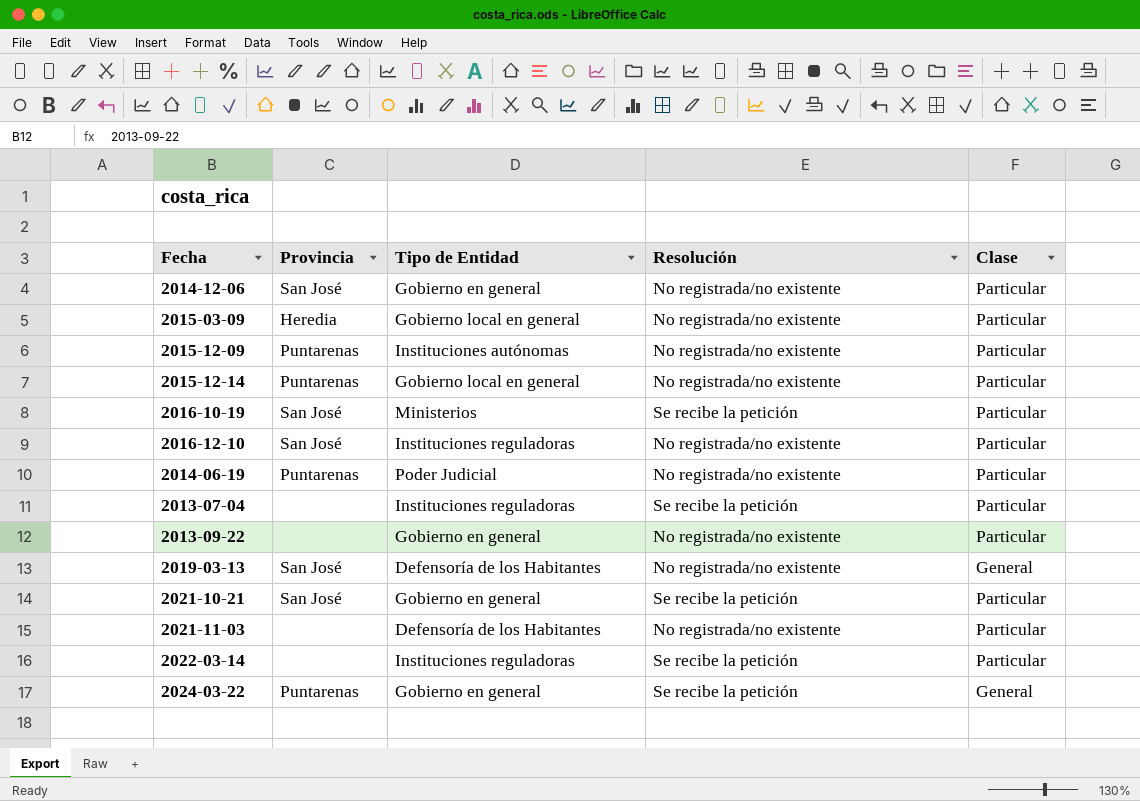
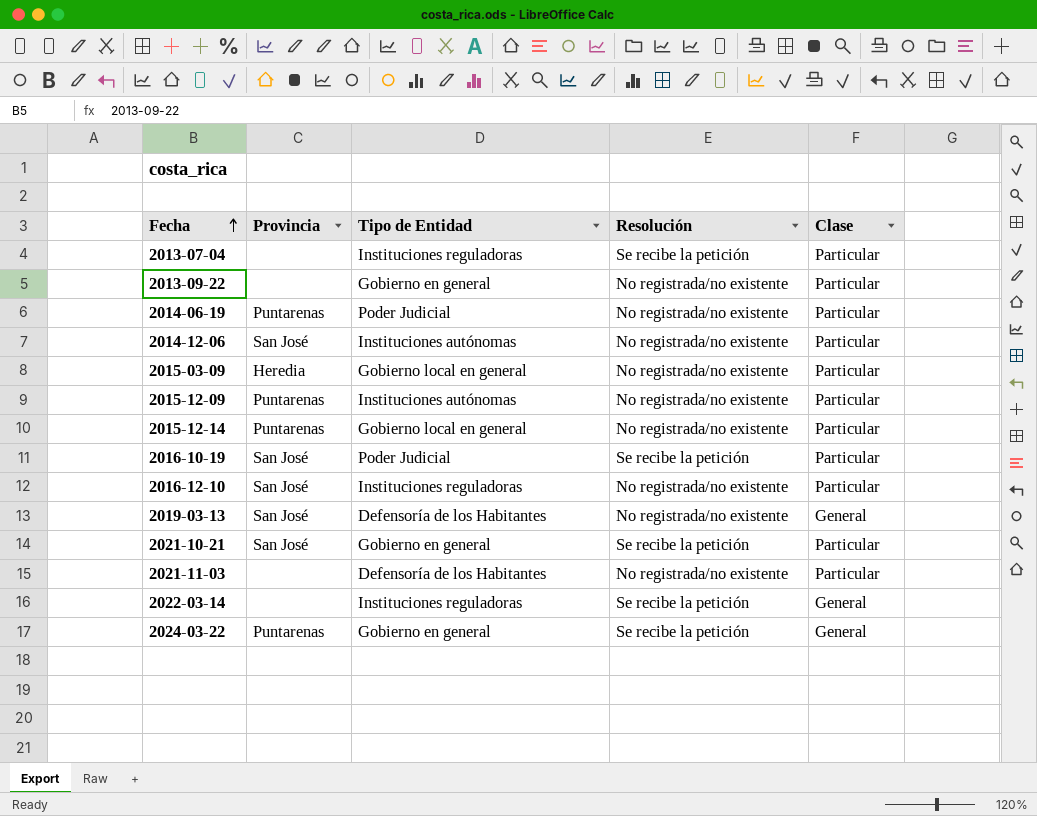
row order: none -> Fecha ascending
2014-12-06 | Tipo de Entidad: Gobierno en general -> Instituciones autónomas
2016-10-19 | Tipo de Entidad: Ministerios -> Poder Judicial
2022-03-14 | Clase: Particular -> General

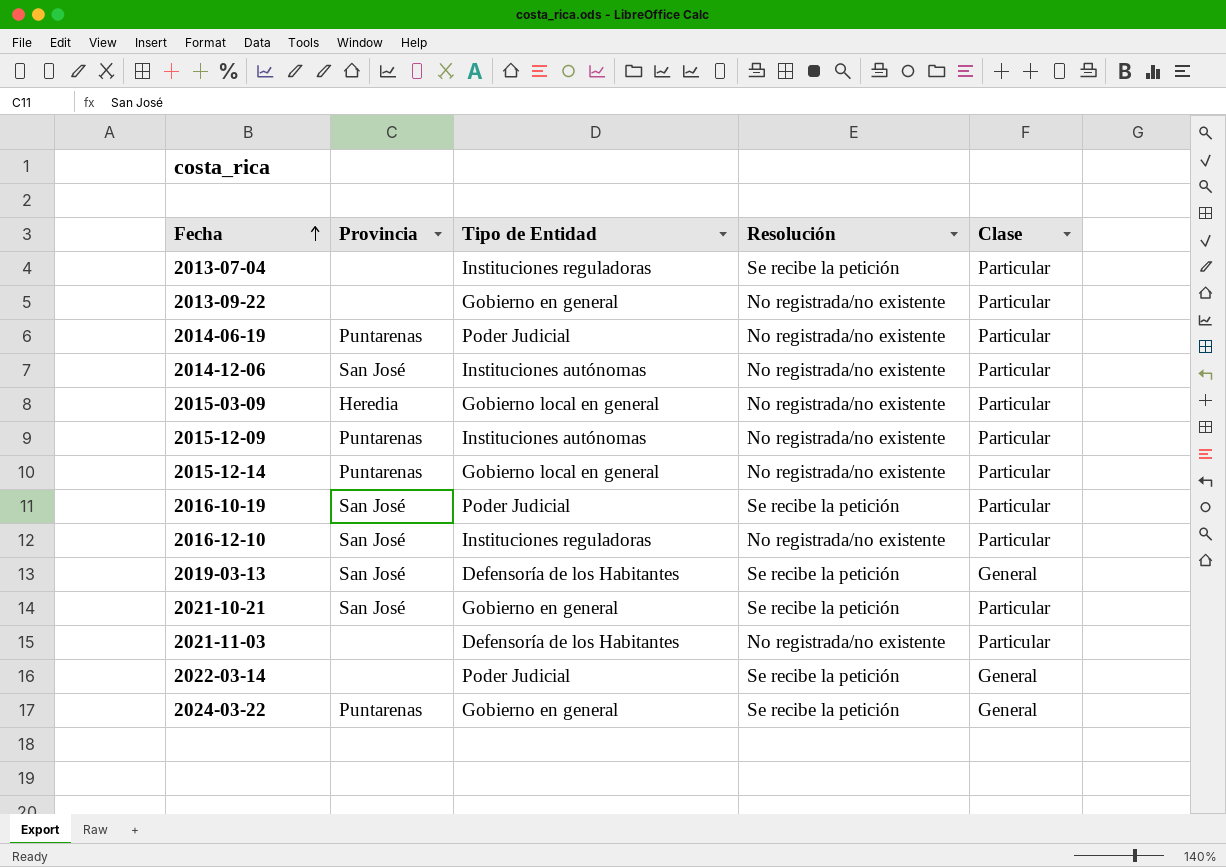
2019-03-13 | Resolución: No registrada/no existente -> Se recibe la petición
2022-03-14 | Tipo de Entidad: Instituciones reguladoras -> Poder Judicial

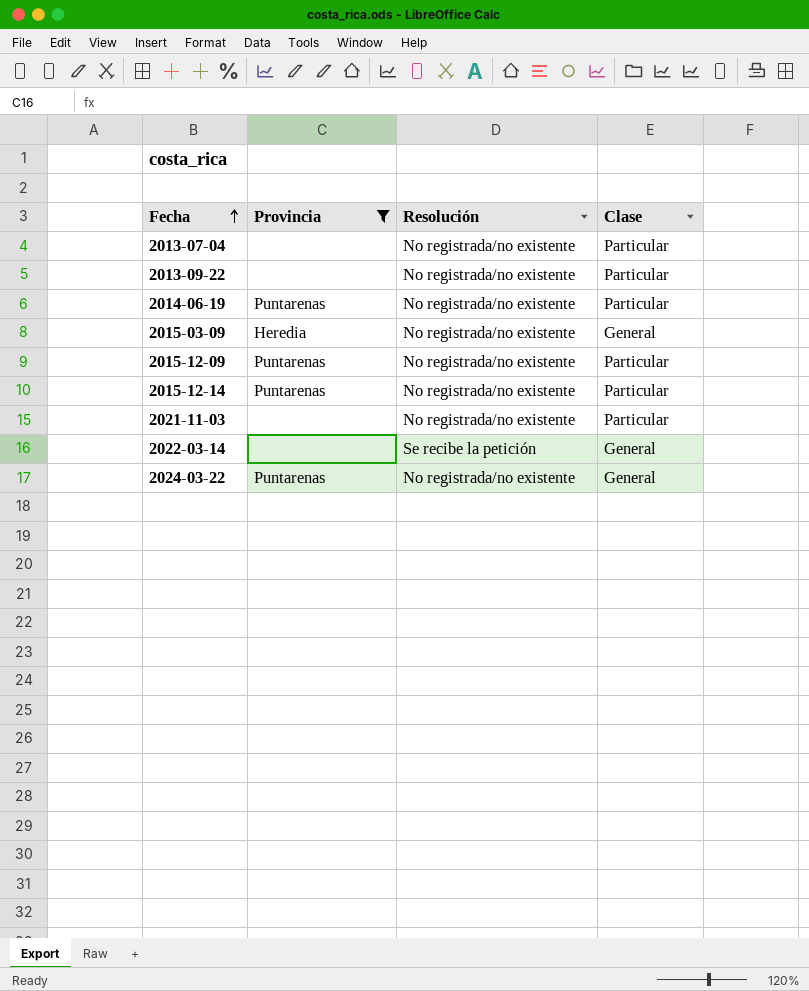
filter: none -> Provincia != San José
column Tipo de Entidad | position: 3 -> none
2013-07-04 | Resolución: Se recibe la petición -> No registrada/no existente
2015-03-09 | Clase: Particular -> General
2024-03-22 | Resolución: Se recibe la petición -> No registrada/no existente

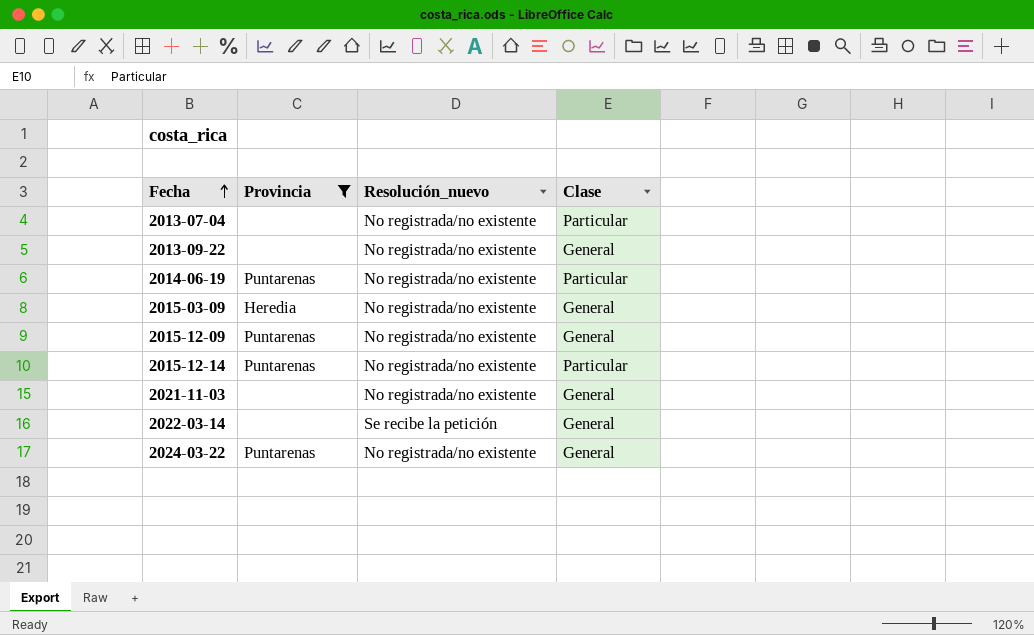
column name: Resolución -> Resolución_nuevo
2013-09-22 | Clase: Particular -> General
2015-12-09 | Clase: Particular -> General
2021-11-03 | Clase: Particular -> General

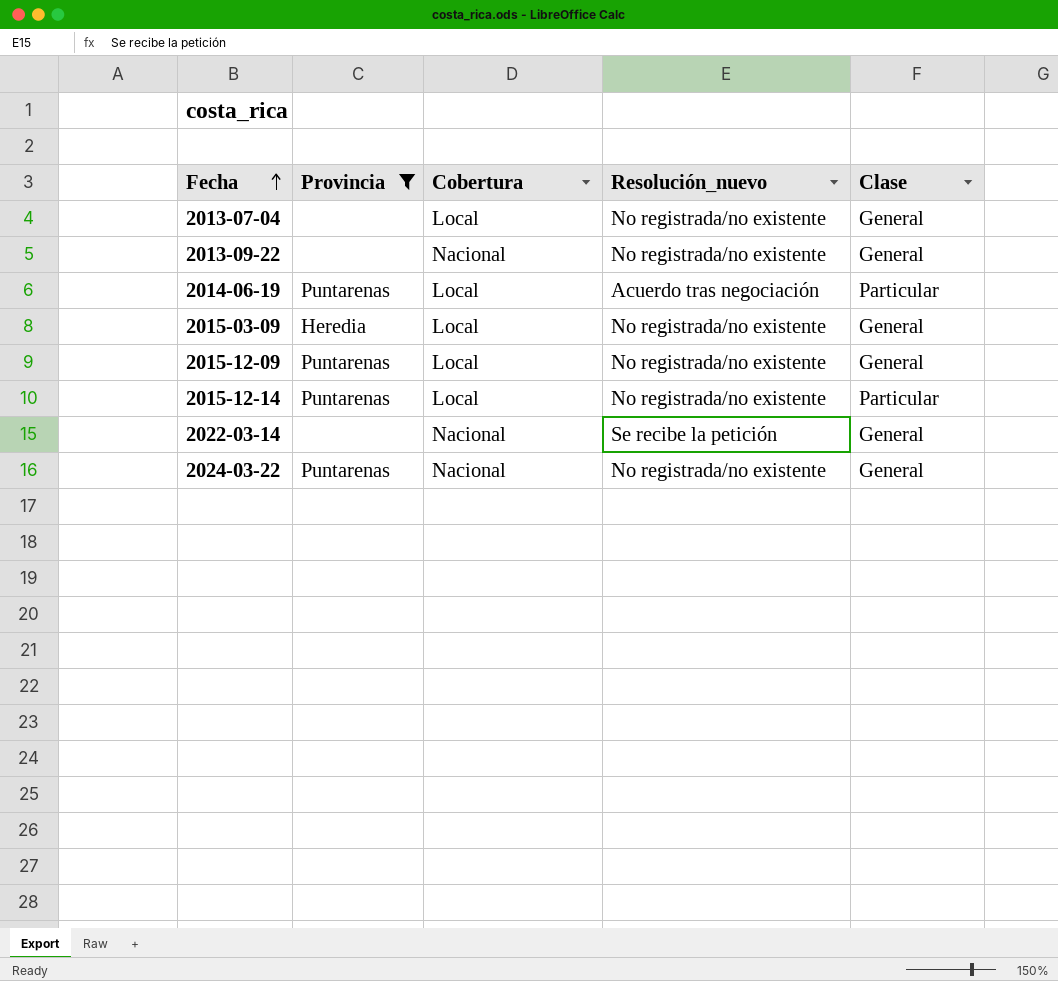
column Cobertura | position: none -> 3
row 2021-11-03: none | No registrada/no existente | General -> none
2013-07-04 | Clase: Particular -> General
2014-06-19 | Resolución_nuevo: No registrada/no existente -> Acuerdo tras negociación

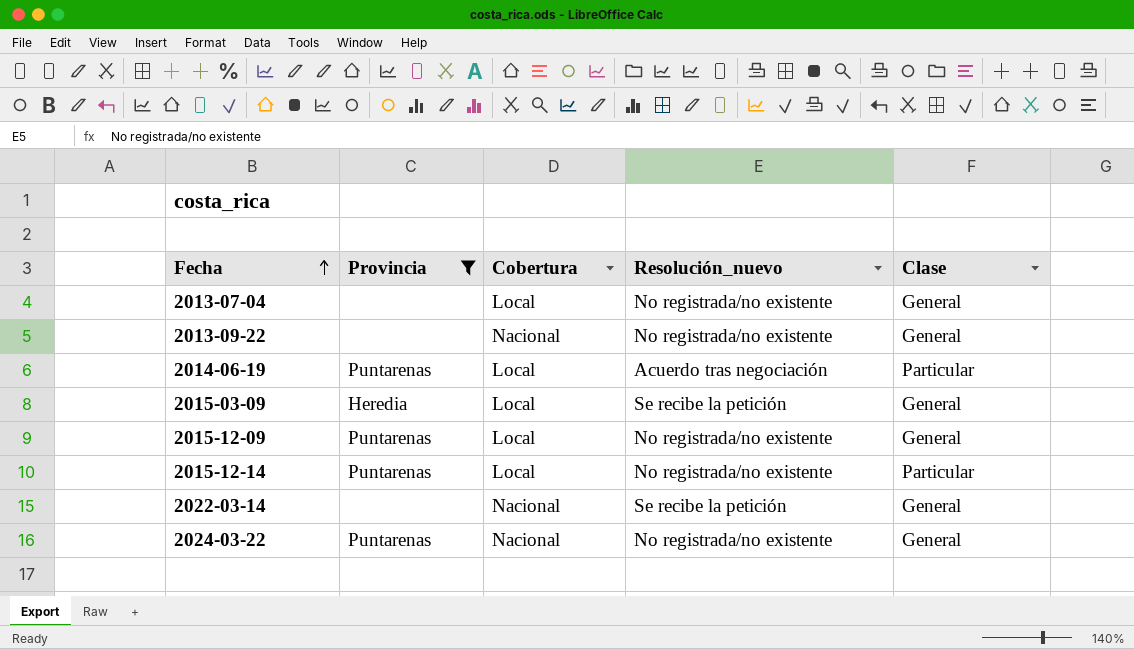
2015-03-09 | Resolución_nuevo: No registrada/no existente -> Se recibe la petición

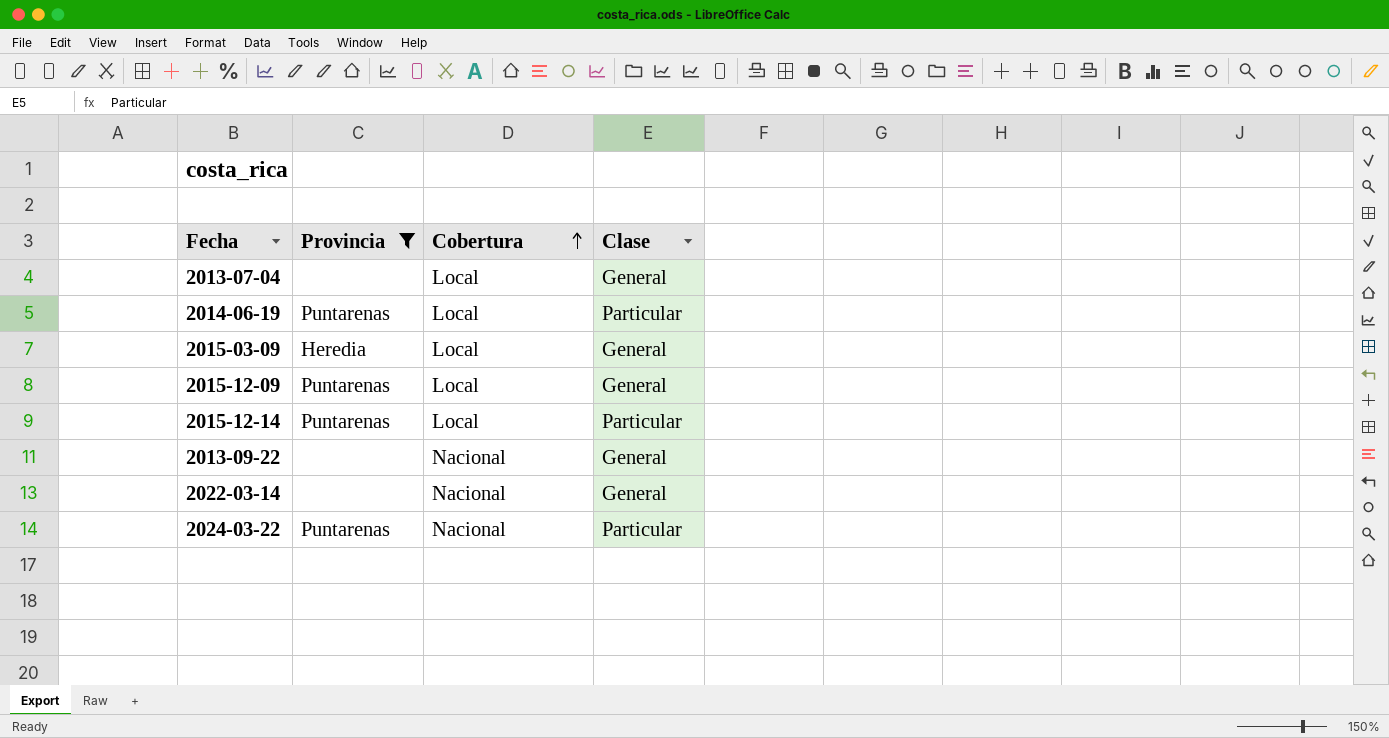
row order: Fecha ascending -> Cobertura ascending
column Resolución_nuevo | position: 4 -> none
2024-03-22 | Clase: General -> Particular

